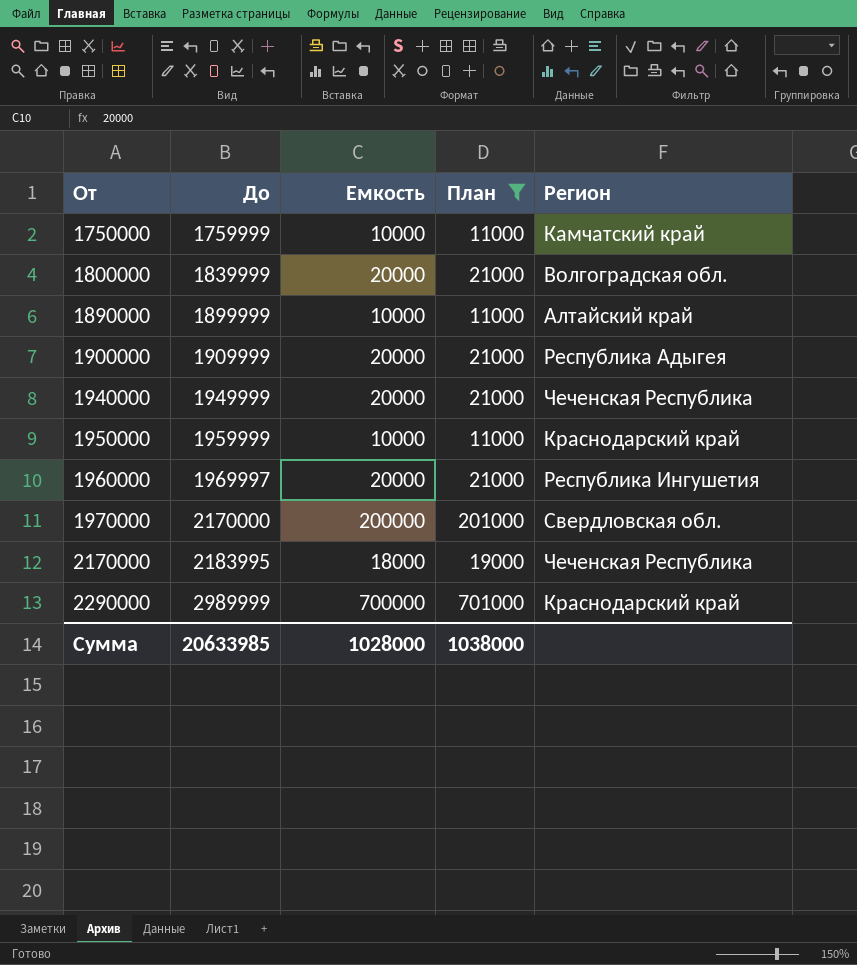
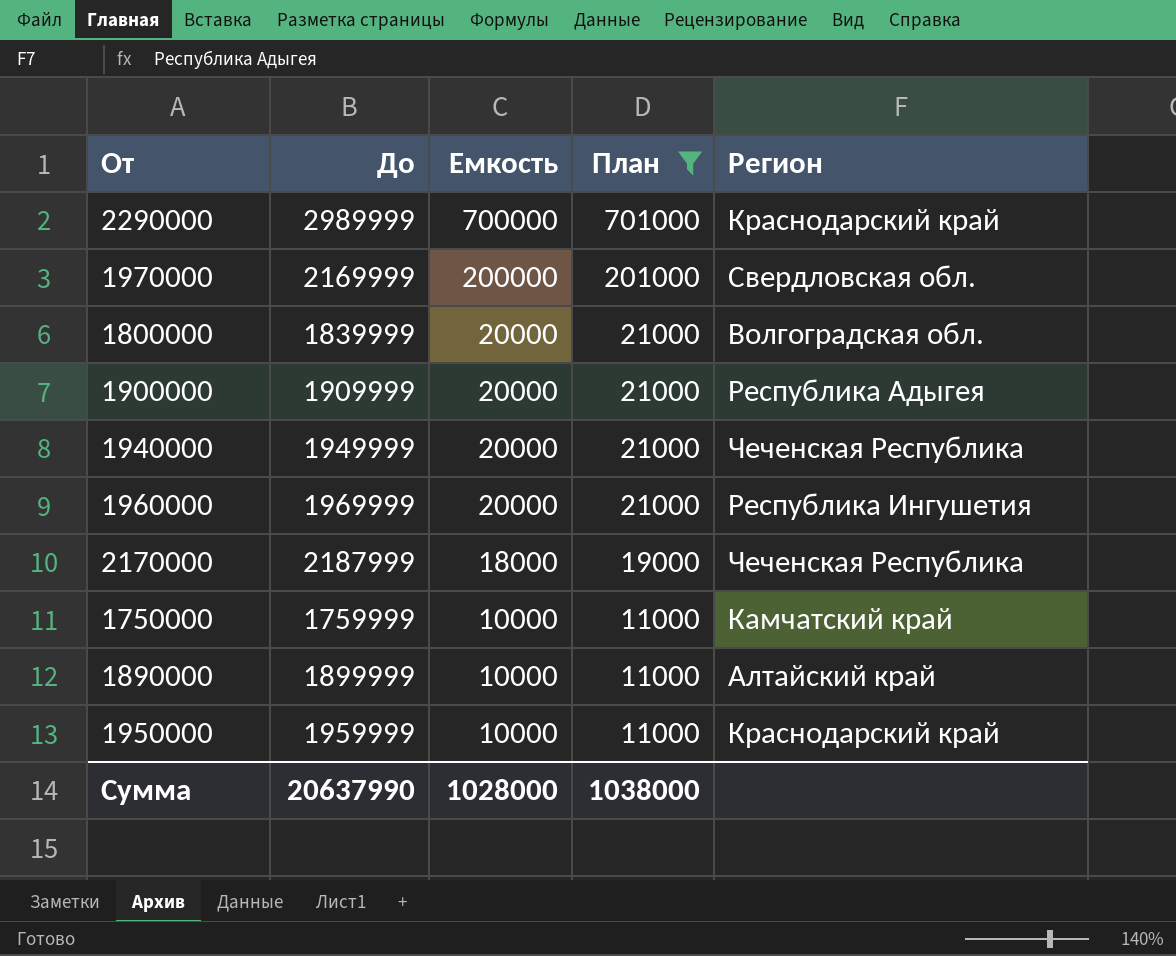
row order: От ascending -> Емкость descending
1970000 | До: 2170000 -> 2169999
1960000 | До: 1969997 -> 1969999
2170000 | До: 2183995 -> 2187999
Сумма | До: 20633985 -> 20637990

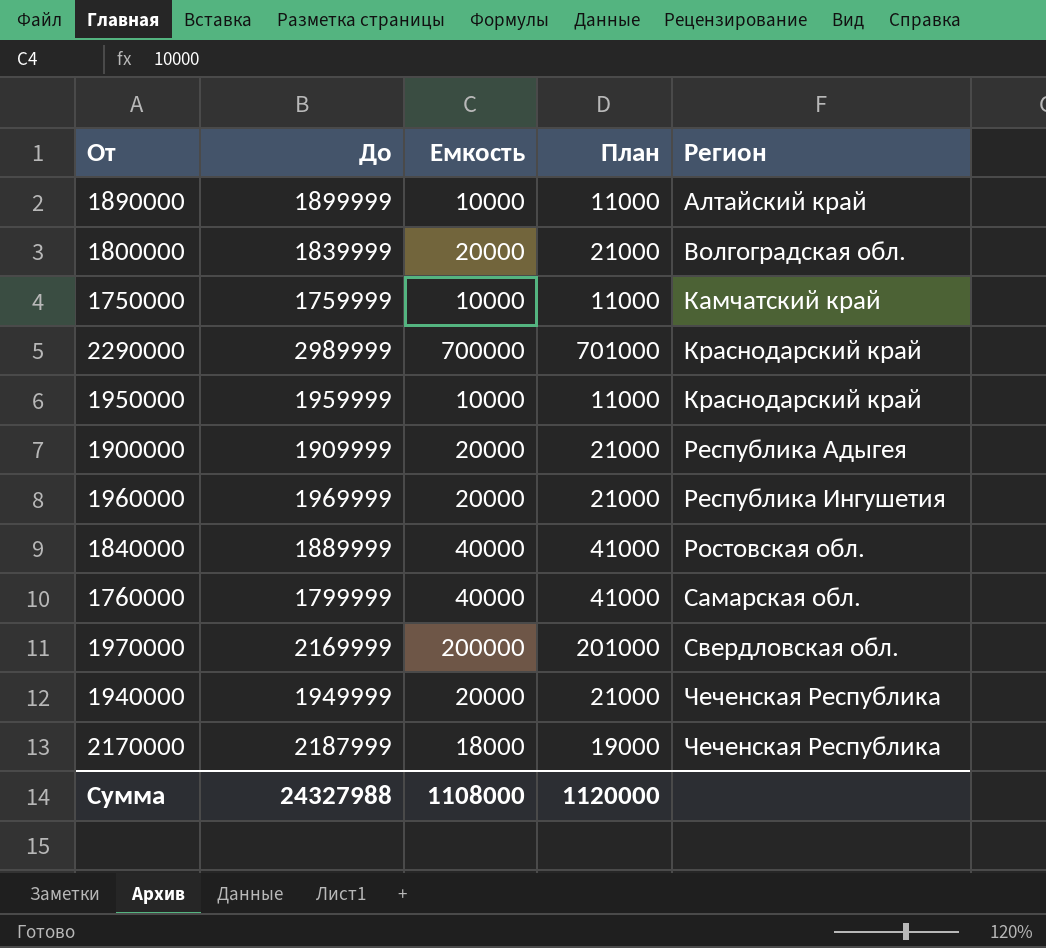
filter: План != 41000 -> none
row order: Емкость descending -> Регион ascending
Сумма | До: 20637990 -> 24327988
Сумма | Емкость: 1028000 -> 1108000
Сумма | План: 1038000 -> 1120000

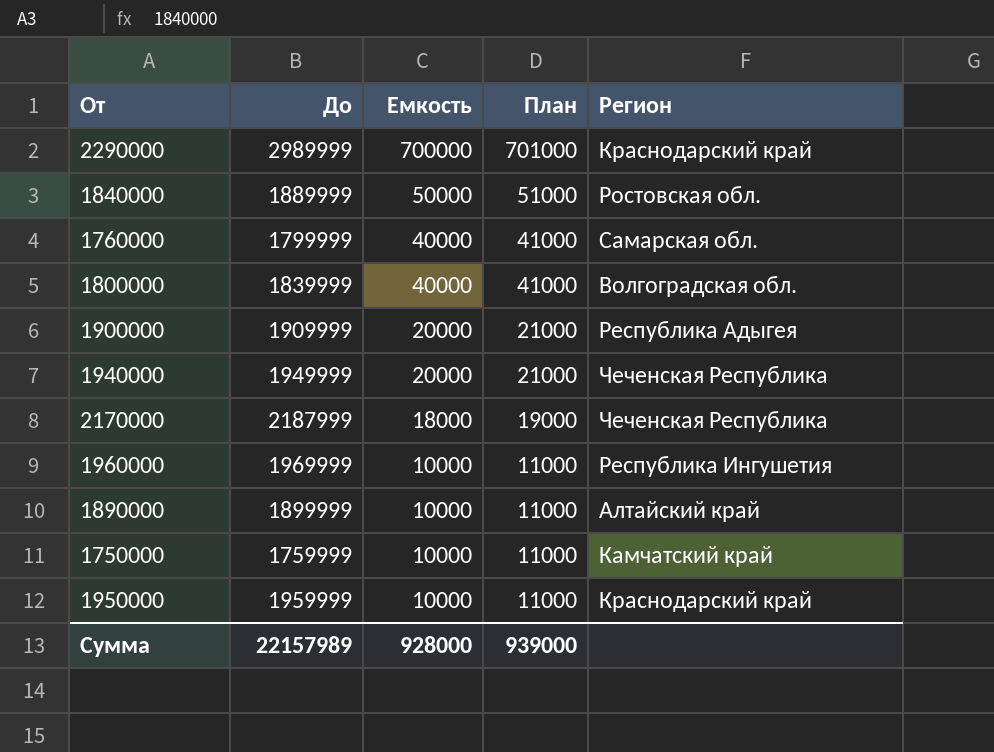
row order: Регион ascending -> Емкость descending
row 1970000: 2169999 | 200000 | 201000 | Свердловская обл. -> none
1840000 | Емкость: 40000 -> 50000
1840000 | План: 41000 -> 51000
1800000 | Емкость: 20000 -> 40000
1800000 | План: 21000 -> 41000
1960000 | Емкость: 20000 -> 10000
1960000 | План: 21000 -> 11000
Сумма | До: 24327988 -> 22157989
Сумма | Емкость: 1108000 -> 928000
Сумма | План: 1120000 -> 939000

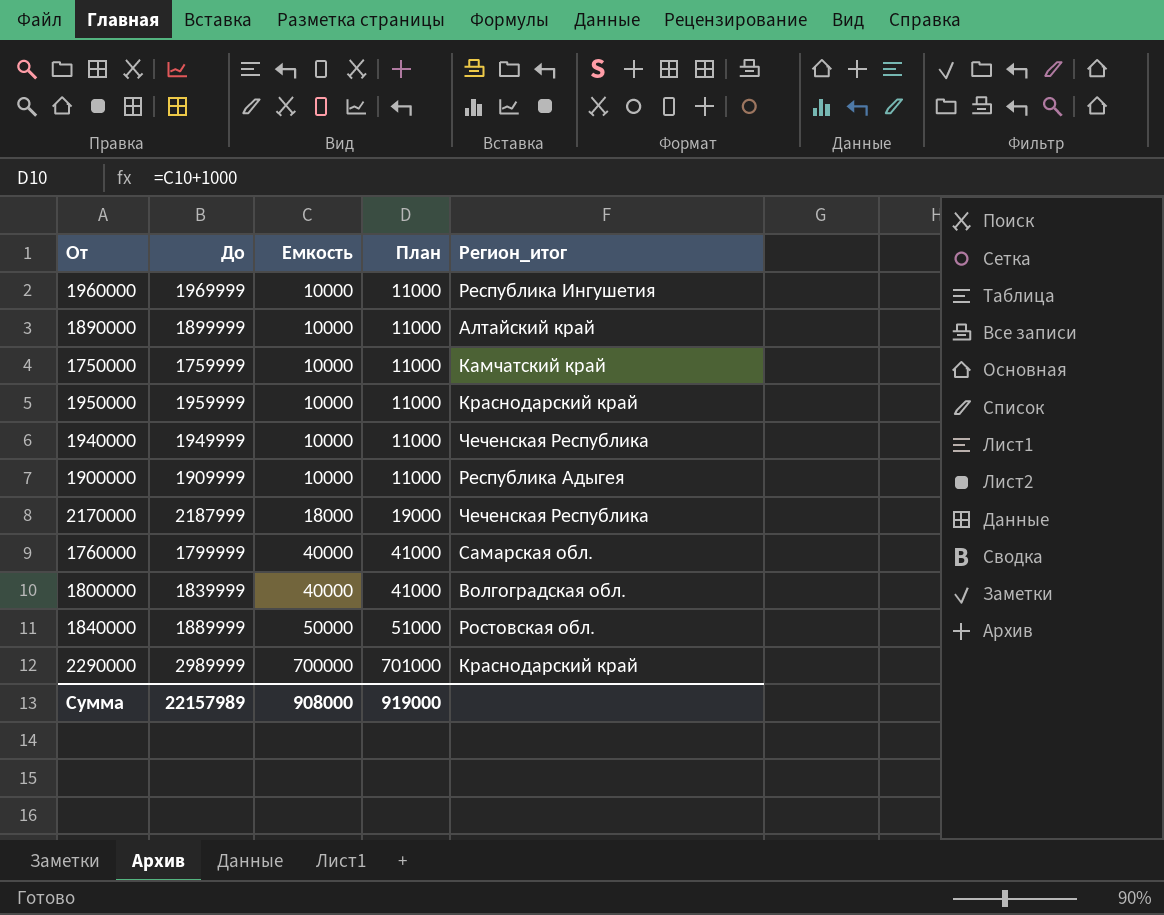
row order: Емкость descending -> Емкость ascending
column name: Регион -> Регион_итог
1940000 | Емкость: 20000 -> 10000
1940000 | План: 21000 -> 11000
1900000 | Емкость: 20000 -> 10000
1900000 | План: 21000 -> 11000
Сумма | Емкость: 928000 -> 908000
Сумма | План: 939000 -> 919000

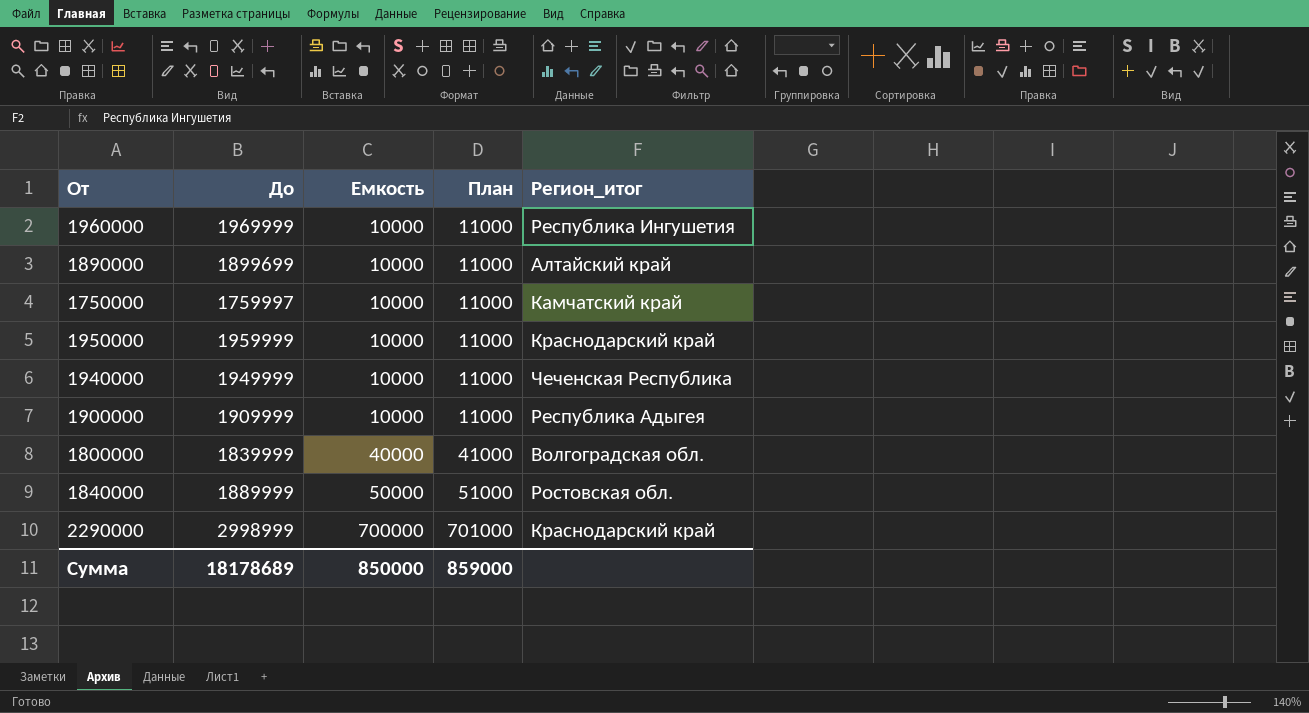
row 2170000: 2187999 | 18000 | 19000 | Чеченская Республика -> none
row 1760000: 1799999 | 40000 | 41000 | Самарская обл. -> none
1890000 | До: 1899999 -> 1899699
1750000 | До: 1759999 -> 1759997
2290000 | До: 2989999 -> 2998999
Сумма | До: 22157989 -> 18178689
Сумма | Емкость: 908000 -> 850000
Сумма | План: 919000 -> 859000

